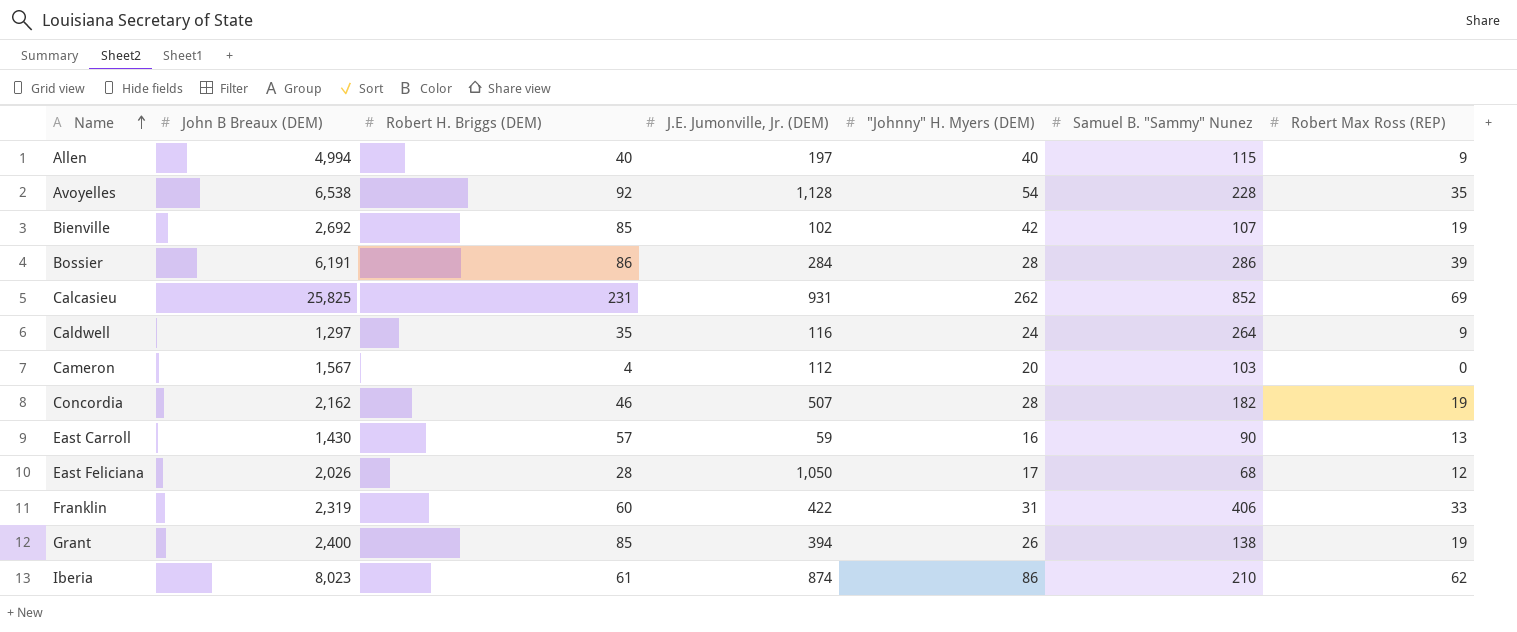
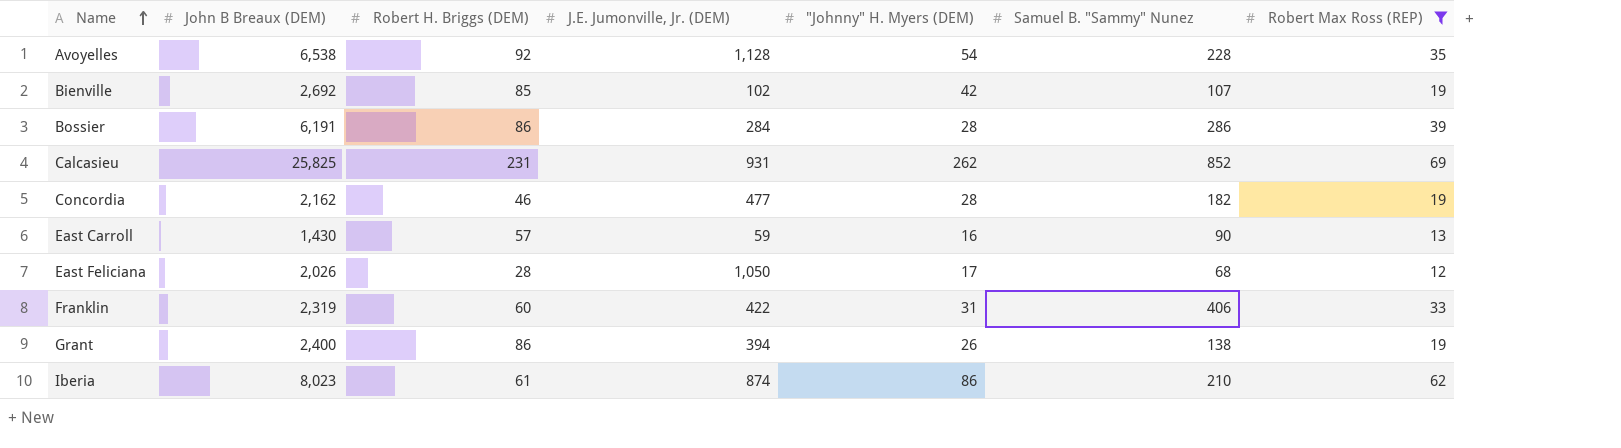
filter: none -> Robert Max Ross (REP) >= 12
Concordia | J.E. Jumonville, Jr. (DEM): 507 -> 477
Grant | Robert H. Briggs (DEM): 85 -> 86

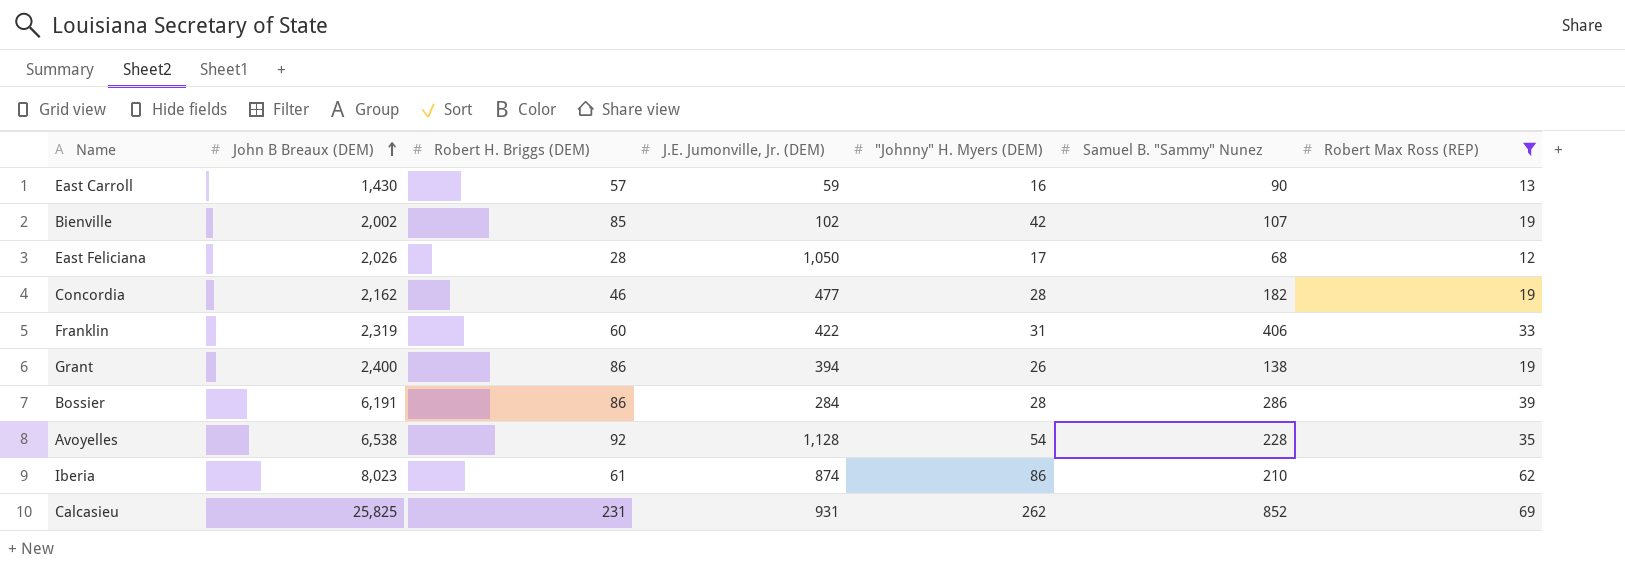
row order: Name ascending -> John B Breaux (DEM) ascending
Bienville | John B Breaux (DEM): 2,692 -> 2,002

